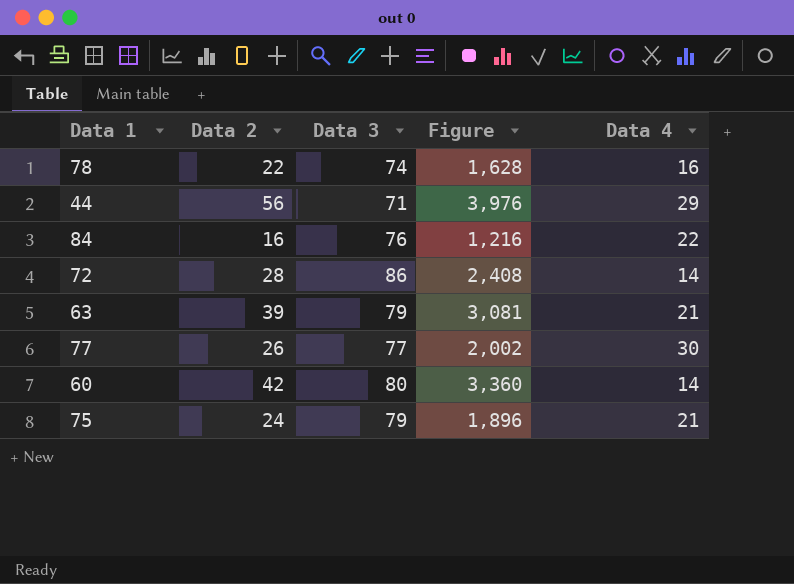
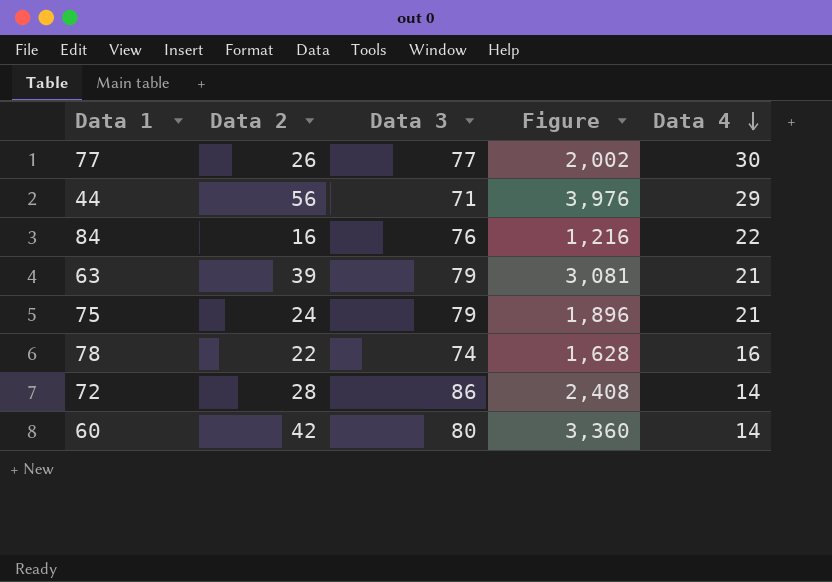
row order: none -> Data 4 descending

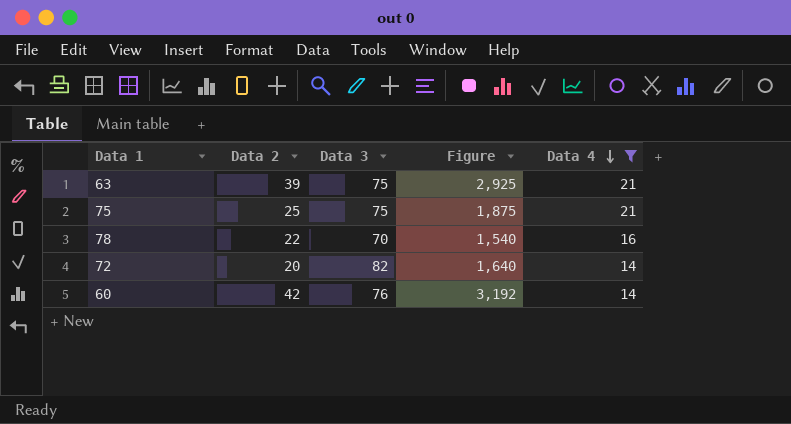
filter: none -> Data 4 <= 21
63 | Data 3: 79 -> 75
63 | Figure: 3,081 -> 2,925
75 | Data 2: 24 -> 25
75 | Data 3: 79 -> 75
75 | Figure: 1,896 -> 1,875
78 | Data 3: 74 -> 70
78 | Figure: 1,628 -> 1,540
72 | Data 2: 28 -> 20
72 | Data 3: 86 -> 82
72 | Figure: 2,408 -> 1,640
60 | Data 3: 80 -> 76
60 | Figure: 3,360 -> 3,192

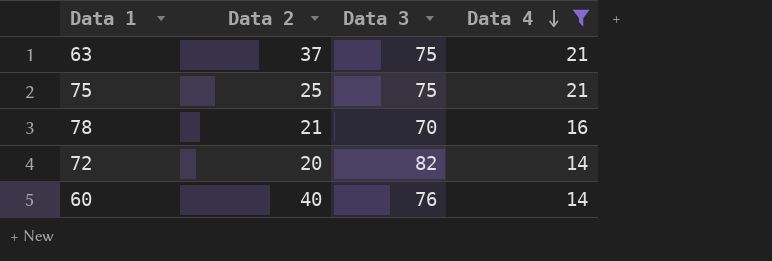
column Figure | formula: [Data 2] * [Data 3] -> none
63 | Data 2: 39 -> 37
78 | Data 2: 22 -> 21
60 | Data 2: 42 -> 40

